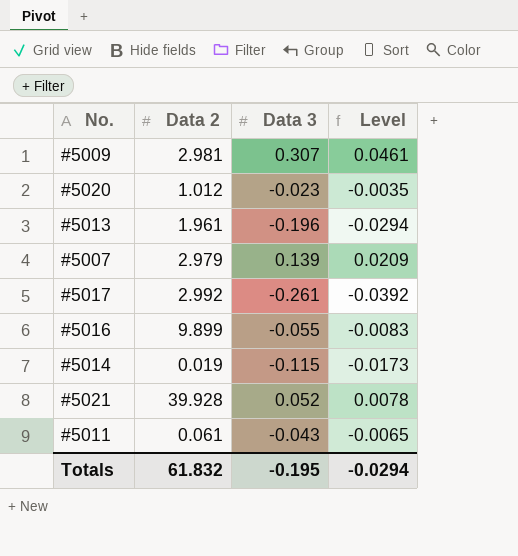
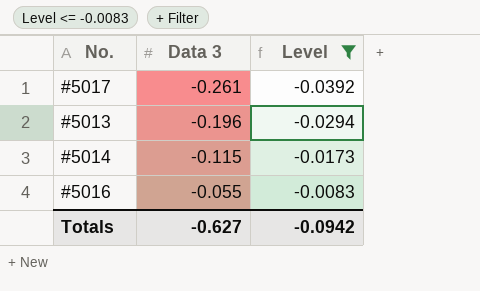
filter: none -> Level <= -0.0083
row order: none -> Data 3 ascending
column Data 2 | position: 2 -> none
Totals | Data 3: -0.195 -> -0.627
Totals | Level: -0.0294 -> -0.0942

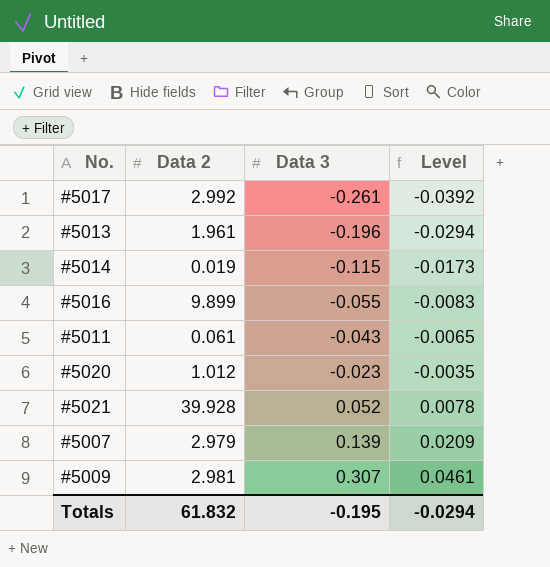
filter: Level <= -0.0083 -> none
column Data 2 | position: none -> 2
Totals | Data 3: -0.627 -> -0.195
Totals | Level: -0.0942 -> -0.0294

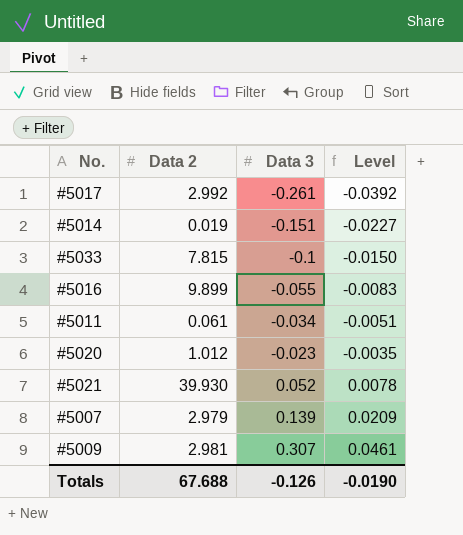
row #5013: 1.961 | -0.196 | -0.0294 -> none
#5014 | Data 3: -0.115 -> -0.151
#5014 | Level: -0.0173 -> -0.0227
row #5033: none -> 7.815 | -0.1 | -0.0150
#5011 | Data 3: -0.043 -> -0.034
#5011 | Level: -0.0065 -> -0.0051
#5021 | Data 2: 39.928 -> 39.930
Totals | Data 2: 61.832 -> 67.688
Totals | Data 3: -0.195 -> -0.126
Totals | Level: -0.0294 -> -0.0190

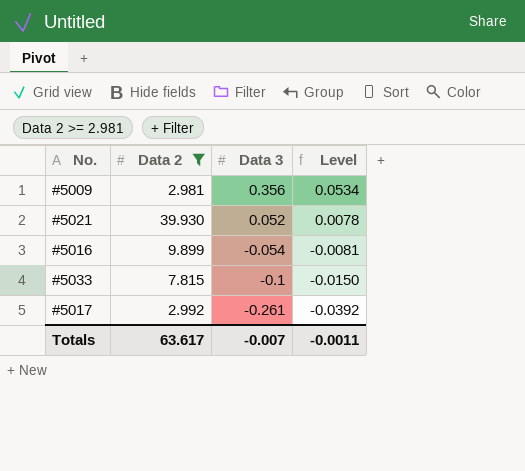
filter: none -> Data 2 >= 2.981
row order: Data 3 ascending -> Data 3 descending
#5009 | Data 3: 0.307 -> 0.356
#5009 | Level: 0.0461 -> 0.0534
#5016 | Data 3: -0.055 -> -0.054
#5016 | Level: -0.0083 -> -0.0081
Totals | Data 2: 67.688 -> 63.617
Totals | Data 3: -0.126 -> -0.007
Totals | Level: -0.0190 -> -0.0011

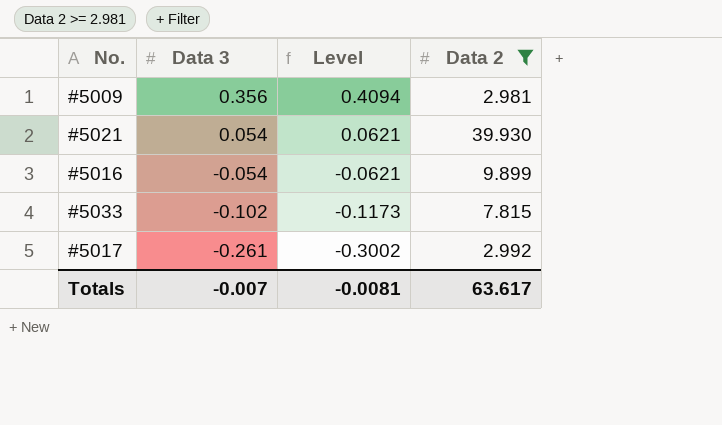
column Level | formula: [Data 3] * 0.15 -> [Data 3] * 1.15
column Data 2 | position: 2 -> 4
#5021 | Data 3: 0.052 -> 0.054
#5033 | Data 3: -0.1 -> -0.102
Totals | Level: -0.0011 -> -0.0081

